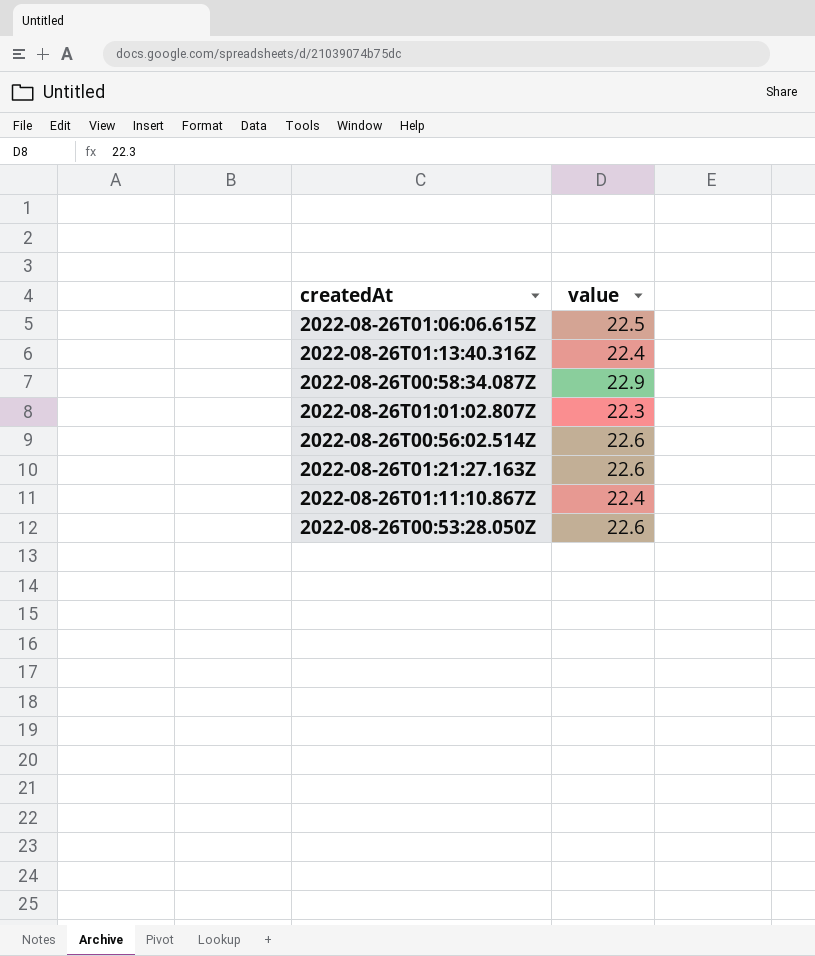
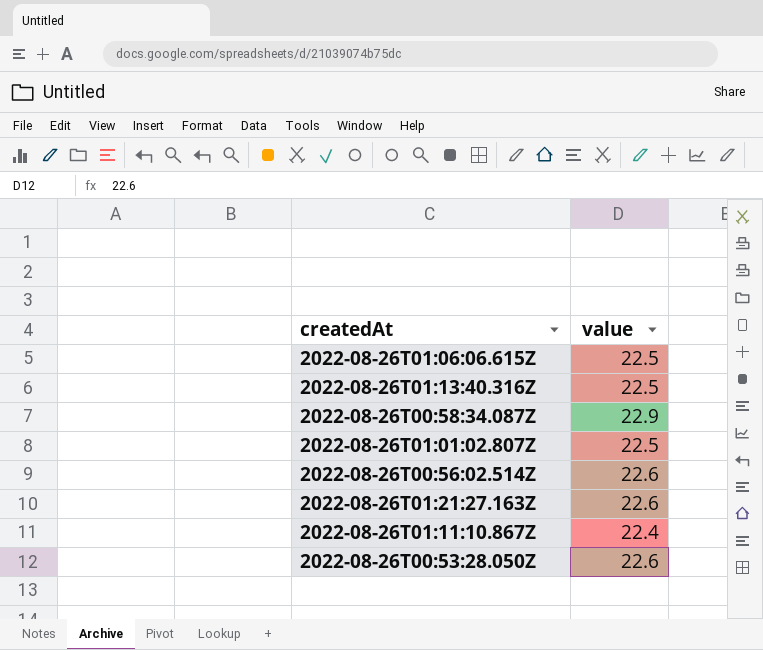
2022-08-26T01:13:40.316Z | value: 22.4 -> 22.5
2022-08-26T01:01:02.807Z | value: 22.3 -> 22.5

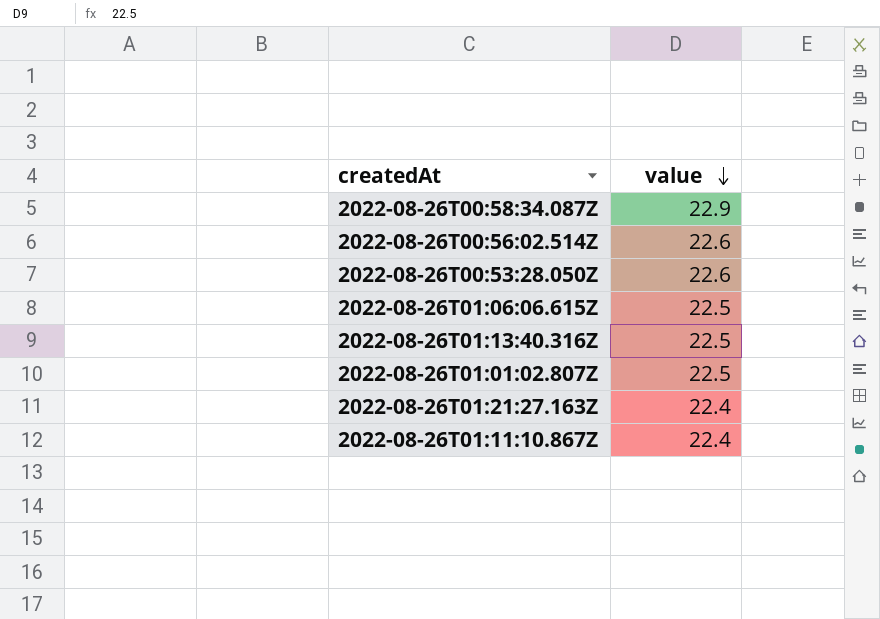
row order: none -> value descending
2022-08-26T01:21:27.163Z | value: 22.6 -> 22.4

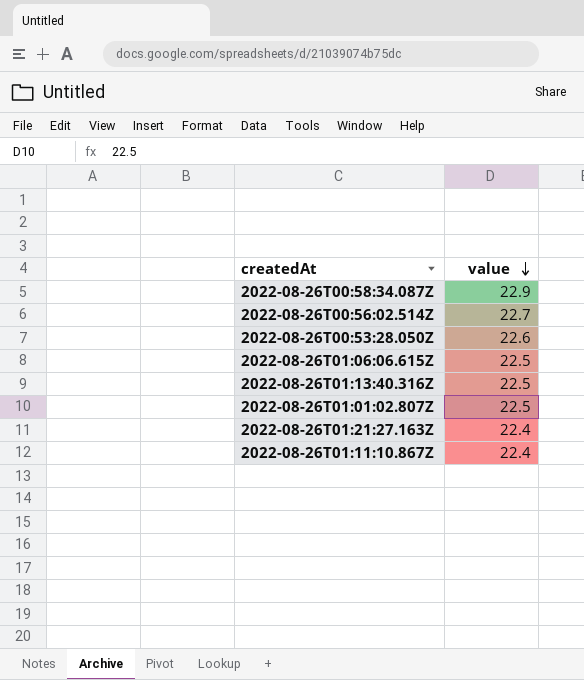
2022-08-26T00:56:02.514Z | value: 22.6 -> 22.7

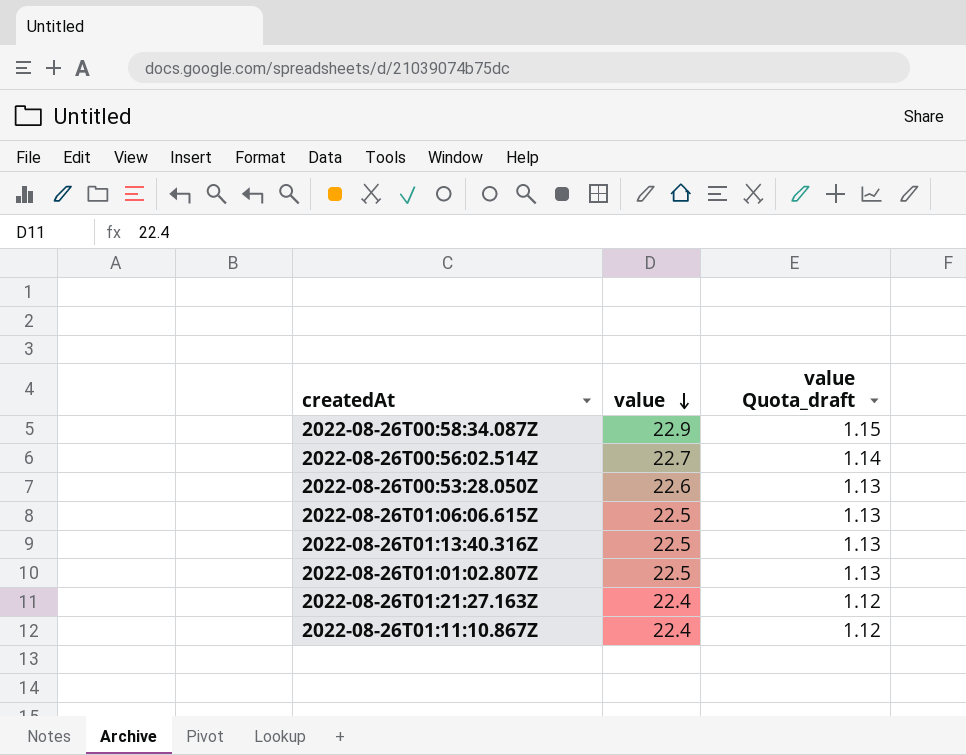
column value Quota_draft | formula: none -> [value] * 0.05

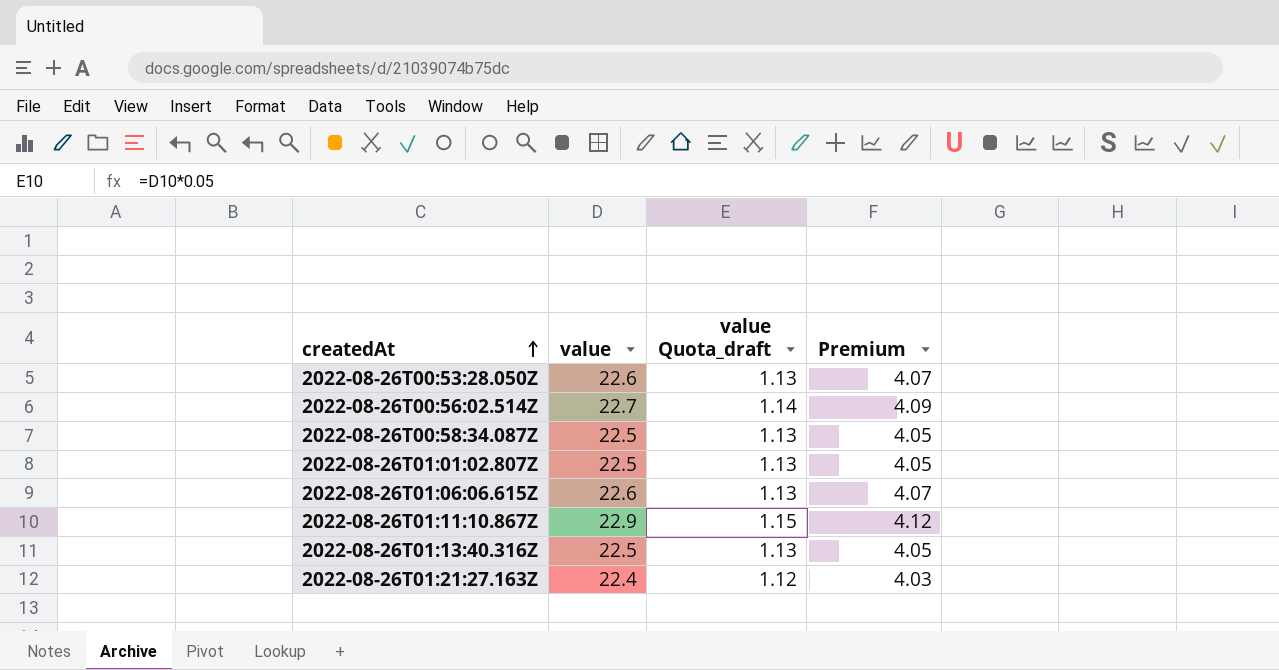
row order: value descending -> createdAt ascending
column Premium | formula: none -> [value] * 0.18
2022-08-26T00:58:34.087Z | value: 22.9 -> 22.5
2022-08-26T00:58:34.087Z | value Quota_draft: 1.15 -> 1.13
2022-08-26T01:06:06.615Z | value: 22.5 -> 22.6
2022-08-26T01:11:10.867Z | value: 22.4 -> 22.9
2022-08-26T01:11:10.867Z | value Quota_draft: 1.12 -> 1.15

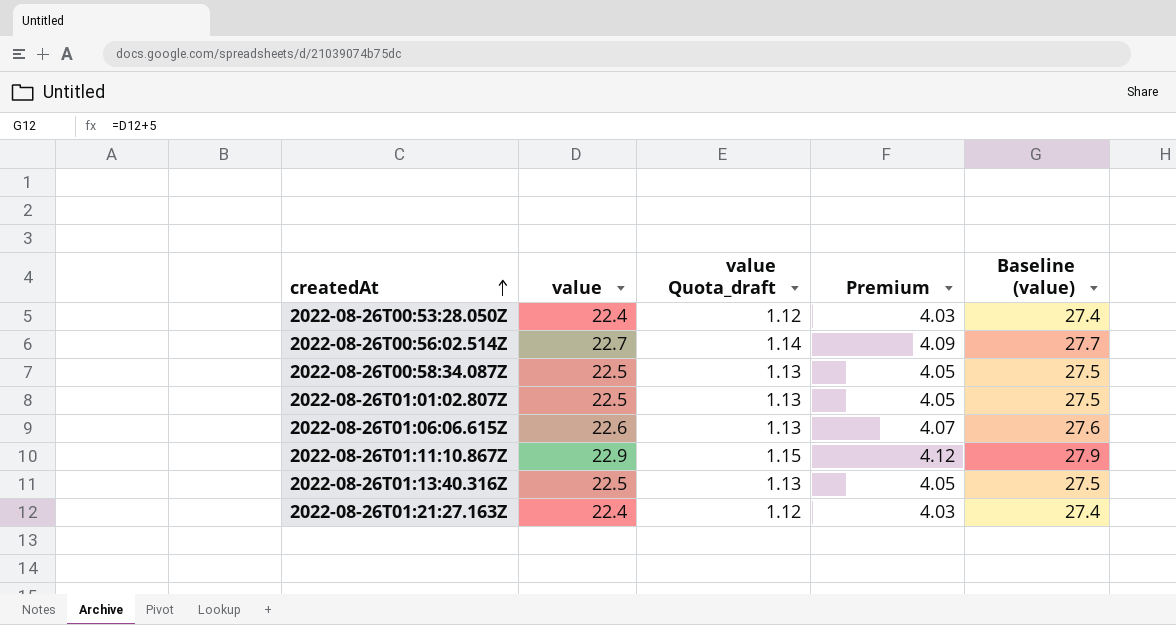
column Baseline (value) | formula: none -> [value] + 5
2022-08-26T00:53:28.050Z | value: 22.6 -> 22.4
2022-08-26T00:53:28.050Z | value Quota_draft: 1.13 -> 1.12
2022-08-26T00:53:28.050Z | Premium: 4.07 -> 4.03

